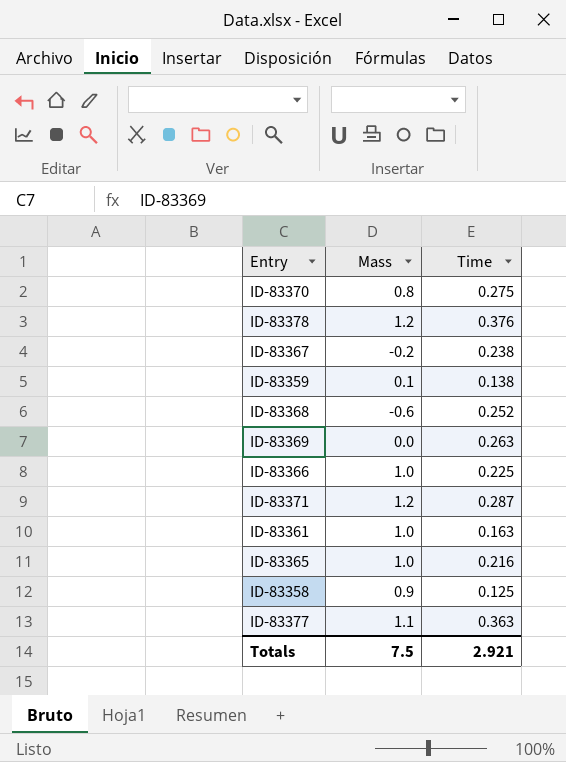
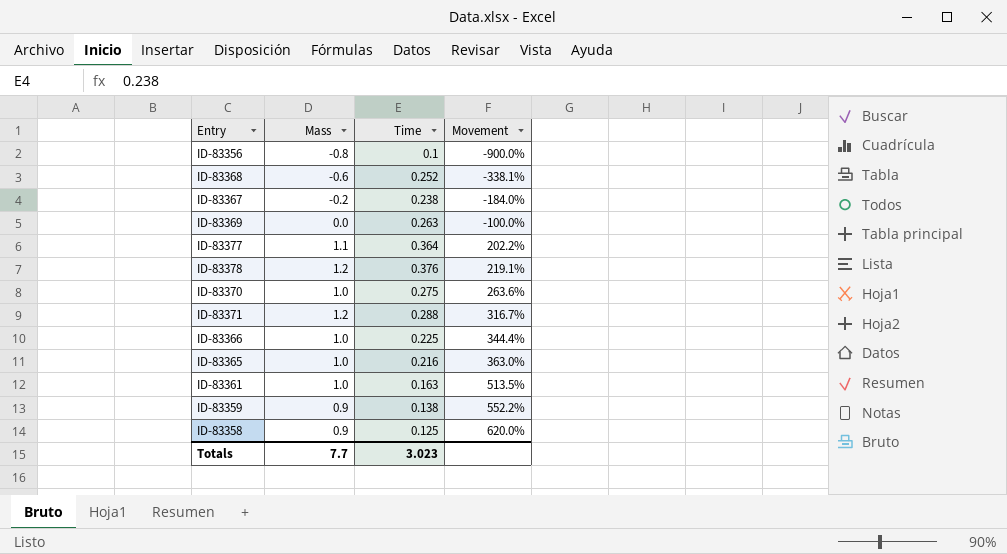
row order: none -> Movement ascending
column Movement | formula: none -> ([Mass] - [Time]) / [Time]
row ID-83356: none -> -0.8 | 0.1 | -900.0%
ID-83377 | Time: 0.363 -> 0.364
ID-83370 | Mass: 0.8 -> 1.0
ID-83371 | Time: 0.287 -> 0.288
ID-83359 | Mass: 0.1 -> 0.9
Totals | Mass: 7.5 -> 7.7
Totals | Time: 2.921 -> 3.023

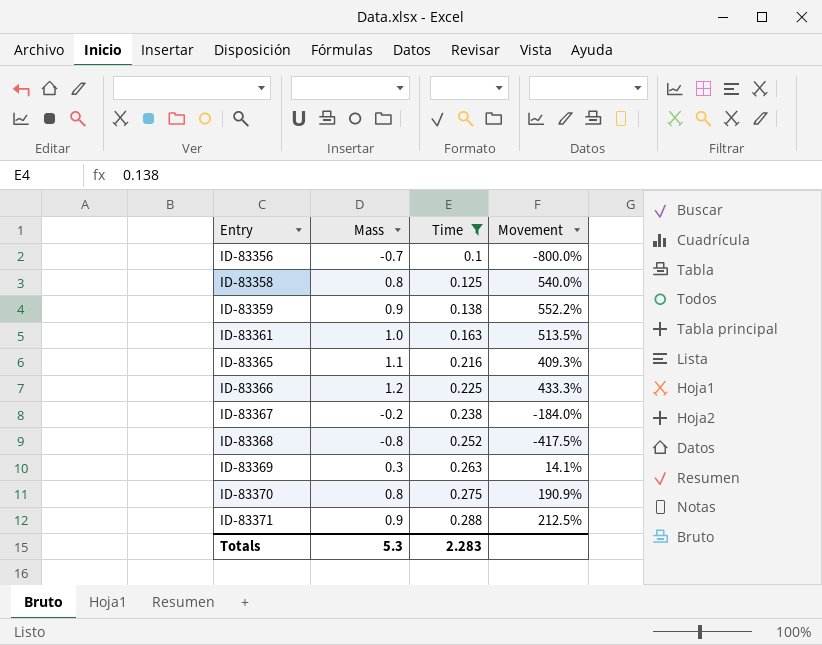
filter: none -> Time <= 0.288
row order: Movement ascending -> Entry ascending
ID-83356 | Mass: -0.8 -> -0.7
ID-83356 | Movement: -900.0% -> -800.0%
ID-83358 | Mass: 0.9 -> 0.8
ID-83358 | Movement: 620.0% -> 540.0%
ID-83365 | Mass: 1.0 -> 1.1
ID-83365 | Movement: 363.0% -> 409.3%
ID-83366 | Mass: 1.0 -> 1.2
ID-83366 | Movement: 344.4% -> 433.3%
ID-83368 | Mass: -0.6 -> -0.8
ID-83368 | Movement: -338.1% -> -417.5%
ID-83369 | Mass: 0.0 -> 0.3
ID-83369 | Movement: -100.0% -> 14.1%
ID-83370 | Mass: 1.0 -> 0.8
ID-83370 | Movement: 263.6% -> 190.9%
ID-83371 | Mass: 1.2 -> 0.9
ID-83371 | Movement: 316.7% -> 212.5%
Totals | Mass: 7.7 -> 5.3
Totals | Time: 3.023 -> 2.283

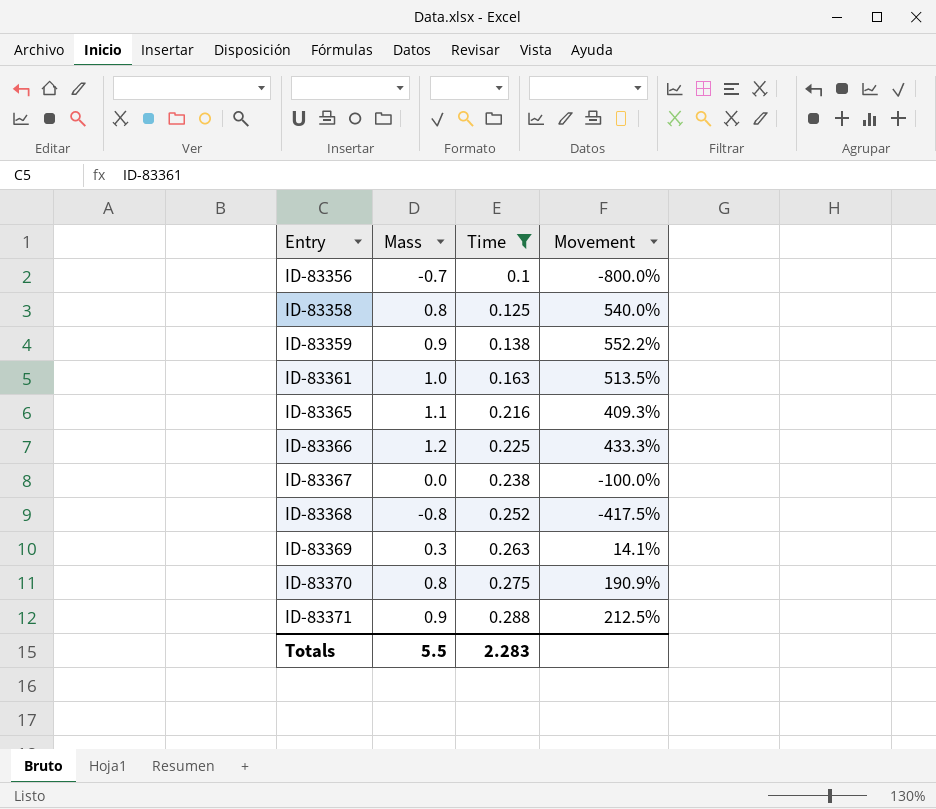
ID-83367 | Mass: -0.2 -> 0.0
ID-83367 | Movement: -184.0% -> -100.0%
Totals | Mass: 5.3 -> 5.5

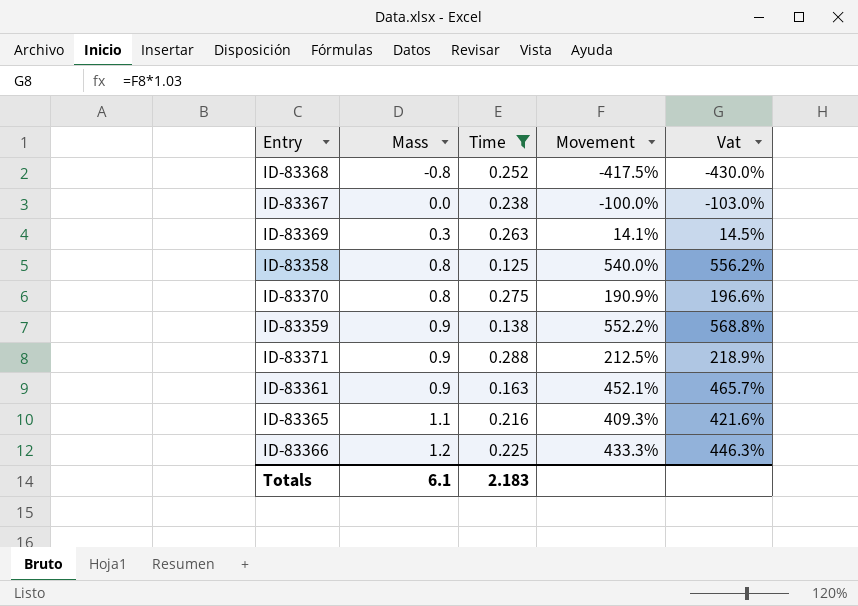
row order: Entry ascending -> Mass ascending
column Vat | formula: none -> [Movement] * 1.03
row ID-83356: -0.7 | 0.1 | -800.0% -> none
ID-83361 | Mass: 1.0 -> 0.9
ID-83361 | Movement: 513.5% -> 452.1%
Totals | Mass: 5.5 -> 6.1
Totals | Time: 2.283 -> 2.183

